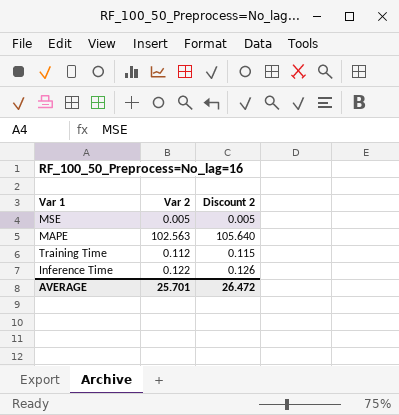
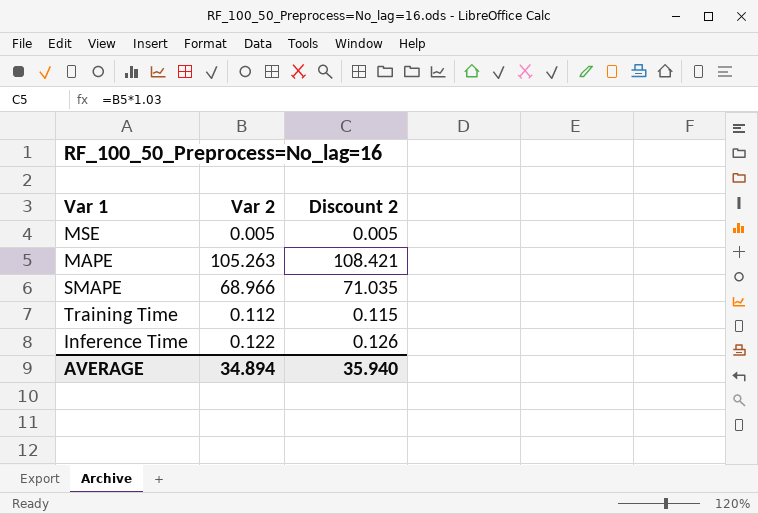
MAPE | Var 2: 102.563 -> 105.263
MAPE | Discount 2: 105.640 -> 108.421
row SMAPE: none -> 68.966 | 71.035
AVERAGE | Var 2: 25.701 -> 34.894
AVERAGE | Discount 2: 26.472 -> 35.940

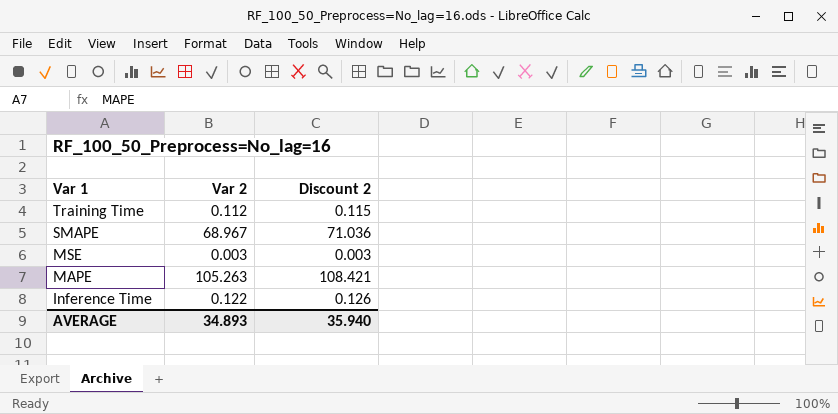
row order: none -> Var 1 descending
SMAPE | Var 2: 68.966 -> 68.967
SMAPE | Discount 2: 71.035 -> 71.036
MSE | Var 2: 0.005 -> 0.003
MSE | Discount 2: 0.005 -> 0.003
AVERAGE | Var 2: 34.894 -> 34.893

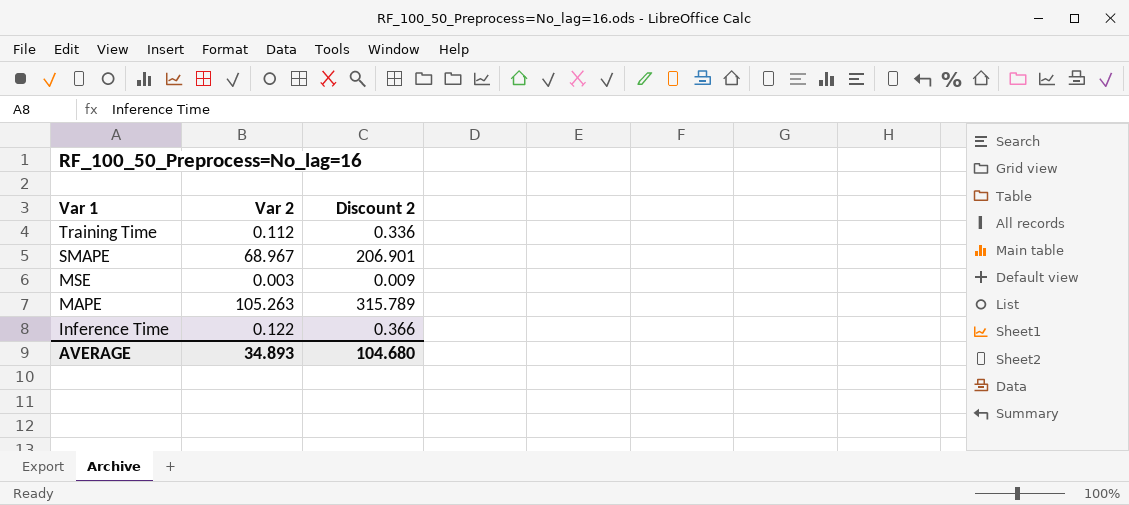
column Discount 2 | formula: [Var 2] * 1.03 -> [Var 2] * 3
AVERAGE | Discount 2: 35.940 -> 104.680

